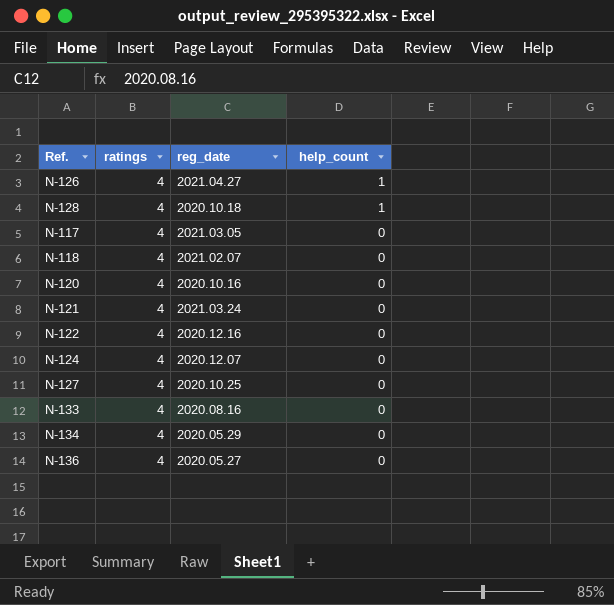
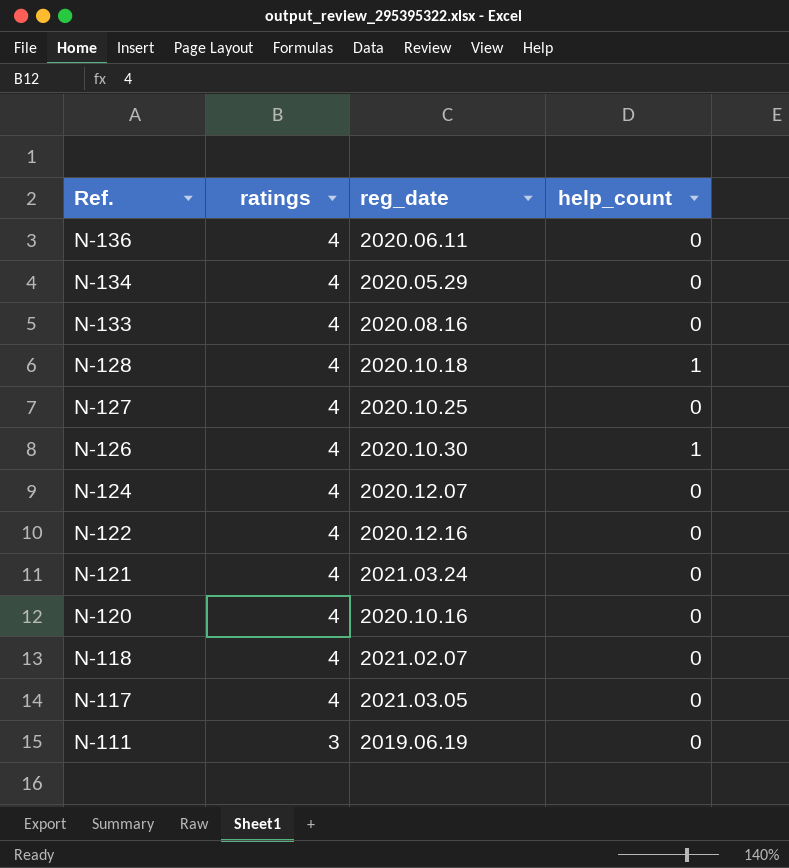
row order: help_count descending -> Ref. descending
N-136 | reg_date: 2020.05.27 -> 2020.06.11
N-126 | reg_date: 2021.04.27 -> 2020.10.30
row N-111: none -> 3 | 2019.06.19 | 0

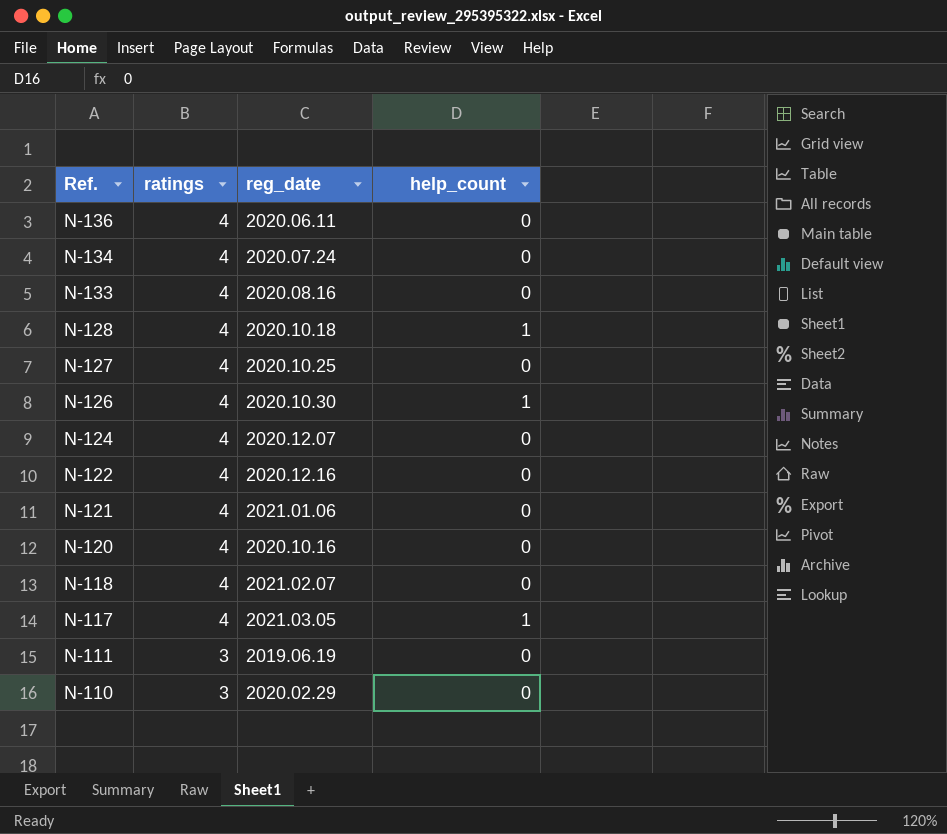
N-134 | reg_date: 2020.05.29 -> 2020.07.24
N-121 | reg_date: 2021.03.24 -> 2021.01.06
N-117 | help_count: 0 -> 1
row N-110: none -> 3 | 2020.02.29 | 0

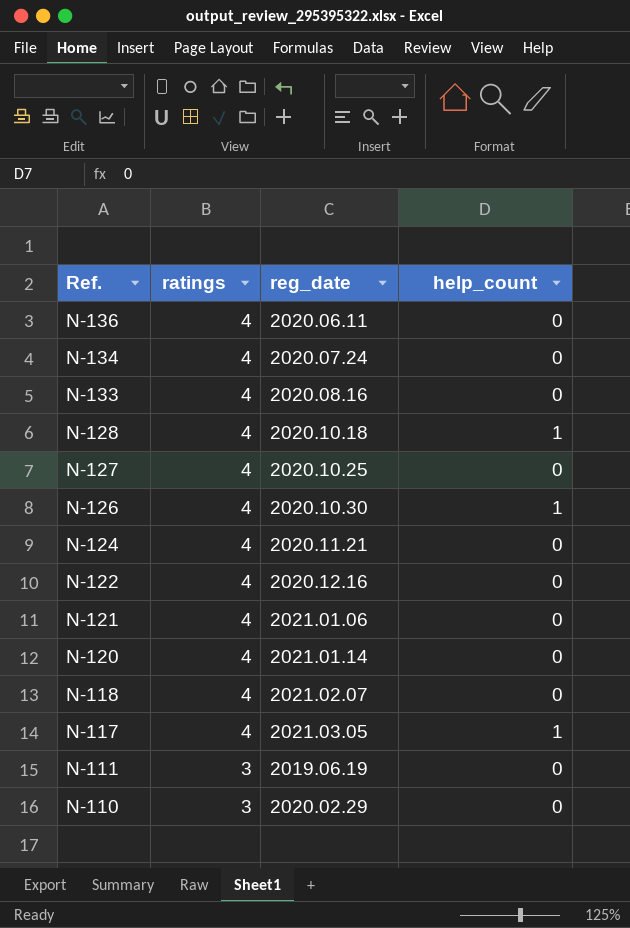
N-124 | reg_date: 2020.12.07 -> 2020.11.21
N-120 | reg_date: 2020.10.16 -> 2021.01.14

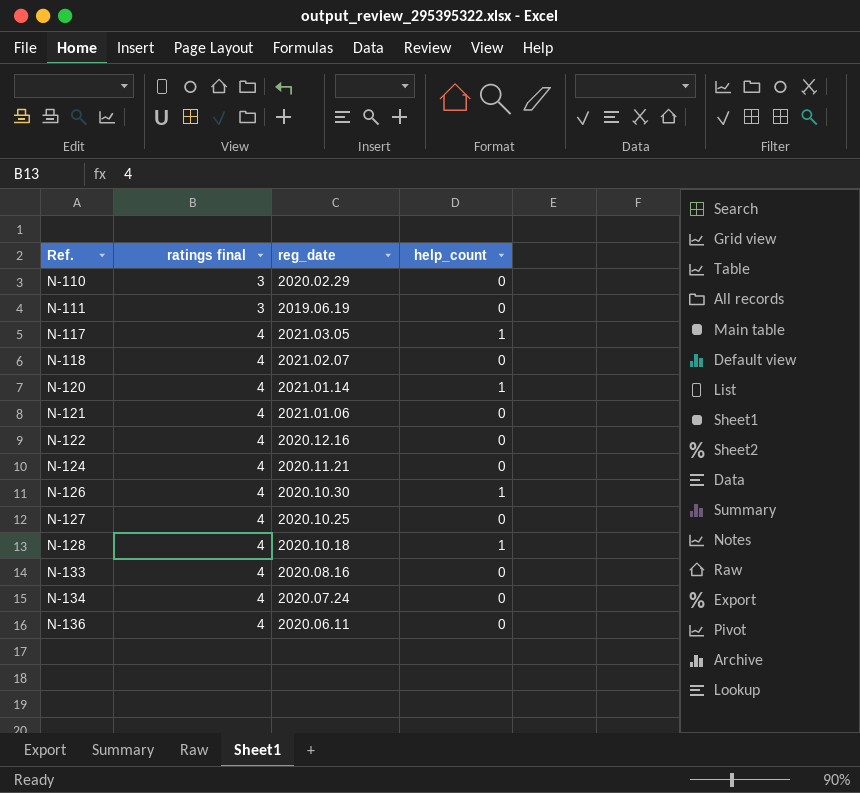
row order: Ref. descending -> Ref. ascending
column name: ratings -> ratings final
N-120 | help_count: 0 -> 1

